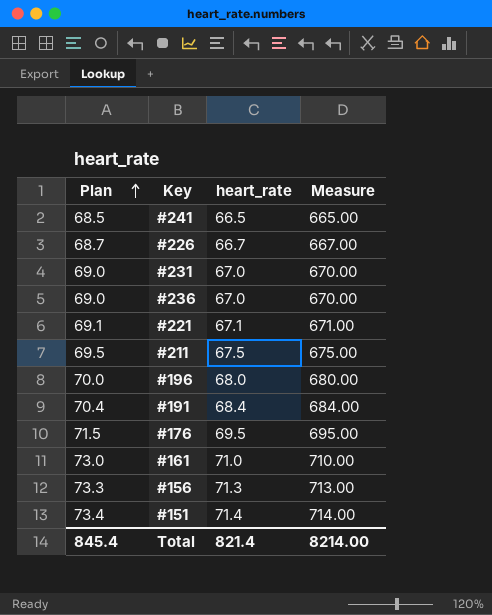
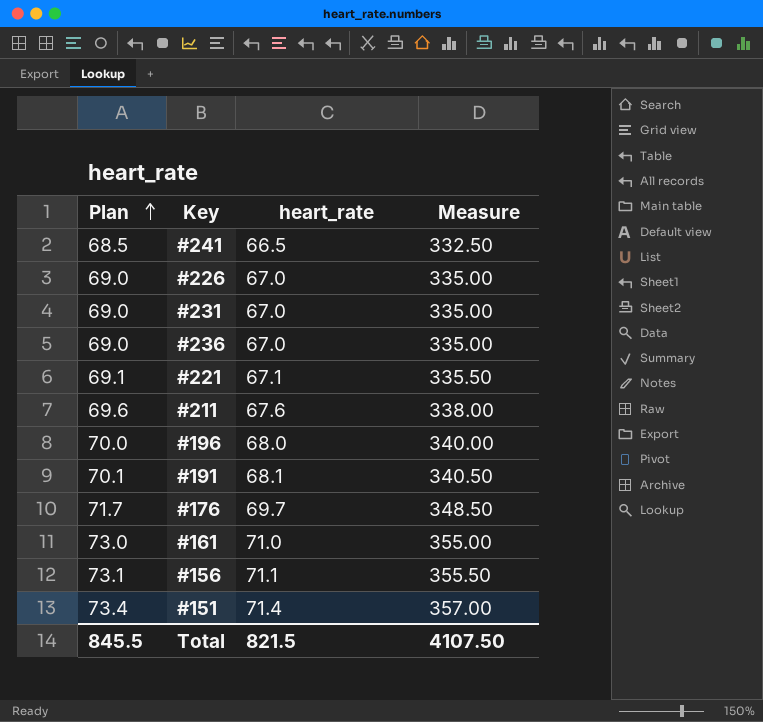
column Measure | formula: [heart_rate] * 10 -> [heart_rate] * 5
#226 | Plan: 68.7 -> 69.0
#226 | heart_rate: 66.7 -> 67.0
#211 | Plan: 69.5 -> 69.6
#211 | heart_rate: 67.5 -> 67.6
#191 | Plan: 70.4 -> 70.1
#191 | heart_rate: 68.4 -> 68.1
#176 | Plan: 71.5 -> 71.7
#176 | heart_rate: 69.5 -> 69.7
#156 | Plan: 73.3 -> 73.1
#156 | heart_rate: 71.3 -> 71.1
Total | Plan: 845.4 -> 845.5
Total | heart_rate: 821.4 -> 821.5
Total | Measure: 8214.00 -> 4107.50

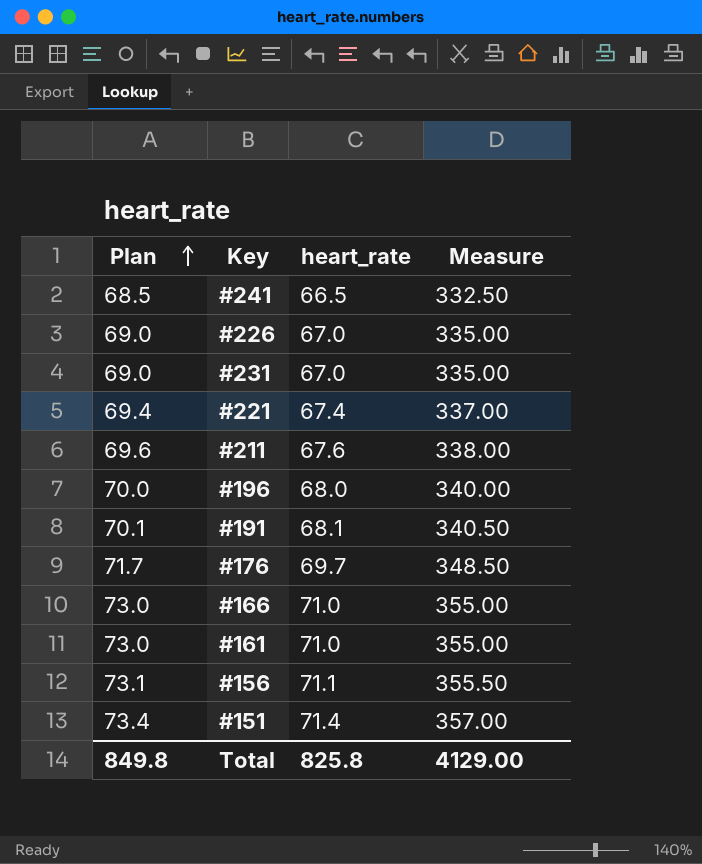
row #236: 69.0 | 67.0 | 335.00 -> none
#221 | Plan: 69.1 -> 69.4
#221 | heart_rate: 67.1 -> 67.4
#221 | Measure: 335.50 -> 337.00
row #166: none -> 73.0 | 71.0 | 355.00
Total | Plan: 845.5 -> 849.8
Total | heart_rate: 821.5 -> 825.8
Total | Measure: 4107.50 -> 4129.00

